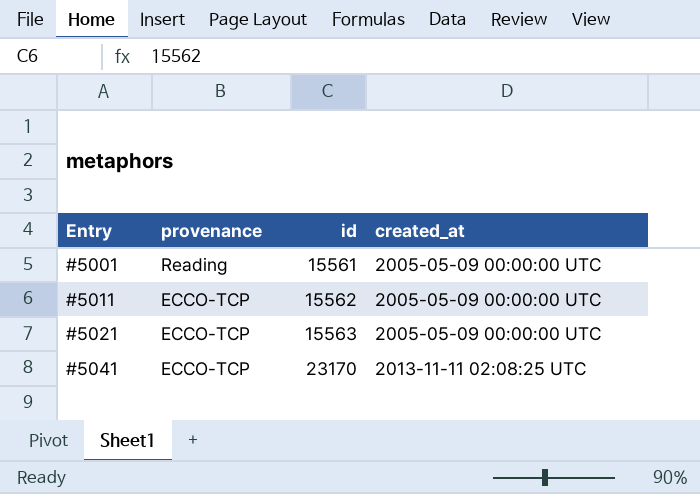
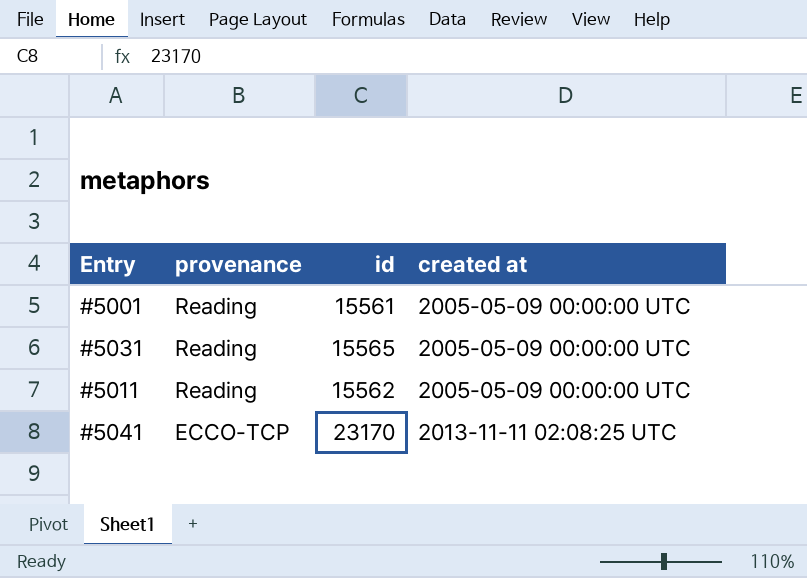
column name: created_at -> created at
row #5021: ECCO-TCP | 15563 | 2005-05-09 00:00:00 UTC -> none
row #5031: none -> Reading | 15565 | 2005-05-09 00:00:00 UTC
#5011 | provenance: ECCO-TCP -> Reading

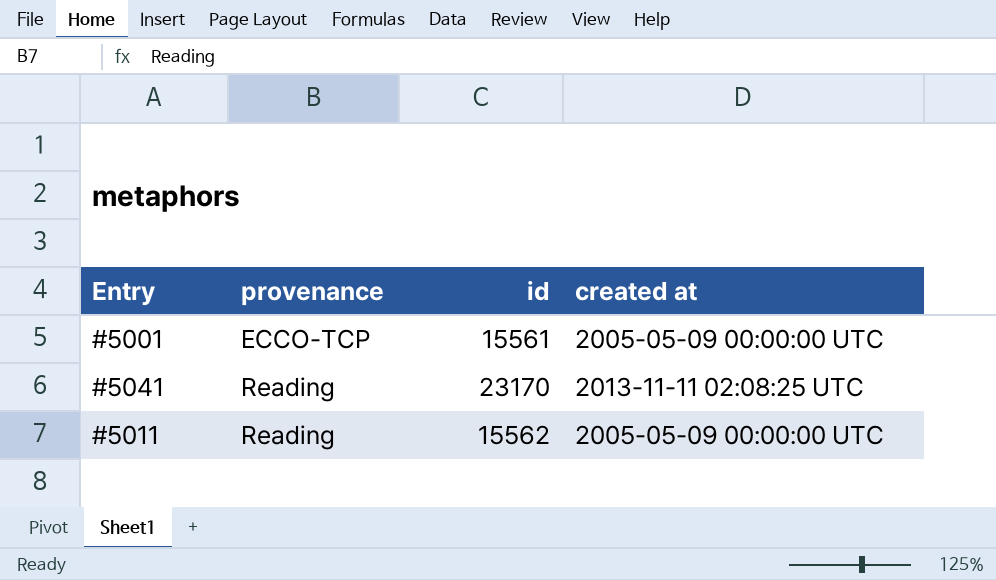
row order: provenance descending -> provenance ascending
row #5031: Reading | 15565 | 2005-05-09 00:00:00 UTC -> none
#5001 | provenance: Reading -> ECCO-TCP
#5041 | provenance: ECCO-TCP -> Reading

